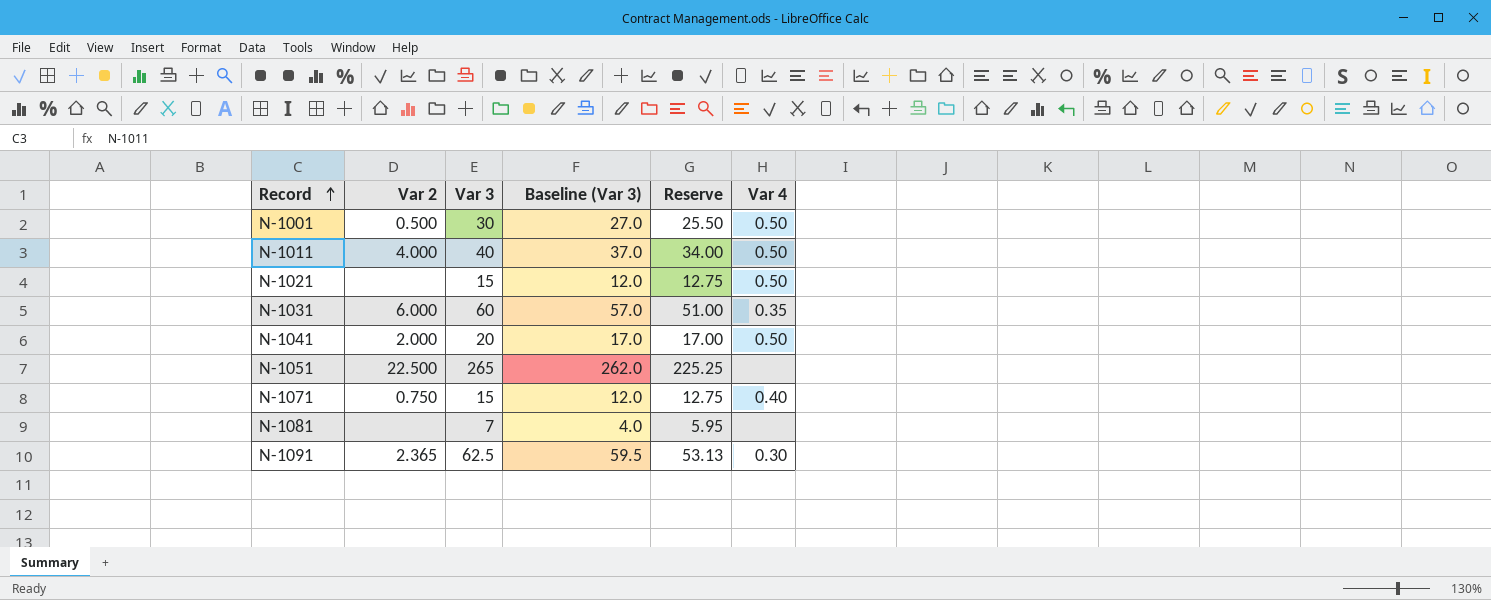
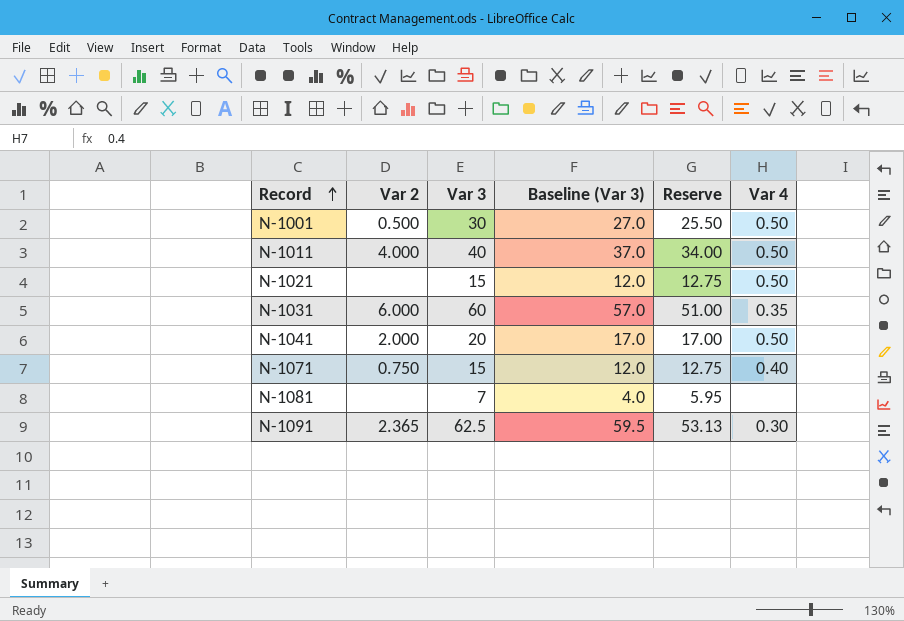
row N-1051: 22.500 | 265 | 262.0 | 225.25 | none -> none

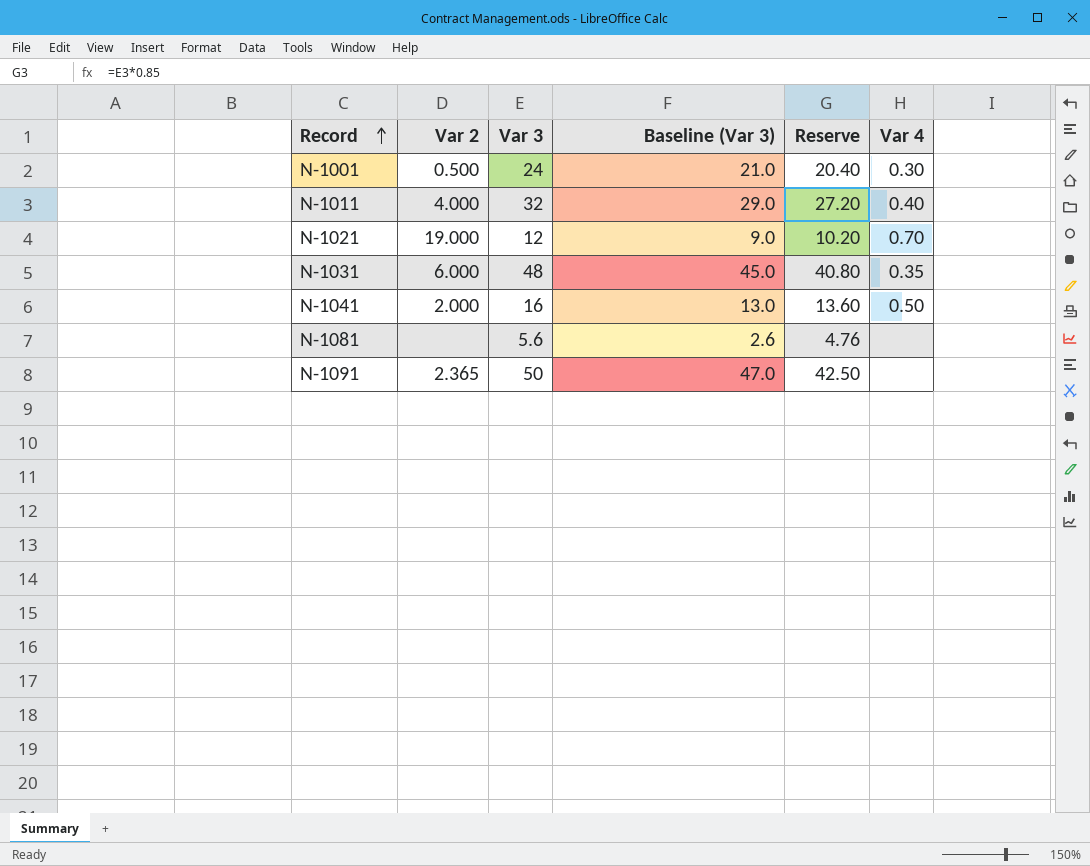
row N-1071: 0.750 | 15 | 12.0 | 12.75 | 0.40 -> none
N-1001 | Var 3: 30 -> 24
N-1001 | Baseline (Var 3): 27.0 -> 21.0
N-1001 | Reserve: 25.50 -> 20.40
N-1001 | Var 4: 0.50 -> 0.30
N-1011 | Var 3: 40 -> 32
N-1011 | Baseline (Var 3): 37.0 -> 29.0
N-1011 | Reserve: 34.00 -> 27.20
N-1011 | Var 4: 0.50 -> 0.40
N-1021 | Var 2: none -> 19.000
N-1021 | Var 3: 15 -> 12
N-1021 | Baseline (Var 3): 12.0 -> 9.0
N-1021 | Reserve: 12.75 -> 10.20
N-1021 | Var 4: 0.50 -> 0.70
N-1031 | Var 3: 60 -> 48
N-1031 | Baseline (Var 3): 57.0 -> 45.0
N-1031 | Reserve: 51.00 -> 40.80
N-1041 | Var 3: 20 -> 16
N-1041 | Baseline (Var 3): 17.0 -> 13.0
N-1041 | Reserve: 17.00 -> 13.60
N-1081 | Var 3: 7 -> 5.6
N-1081 | Baseline (Var 3): 4.0 -> 2.6
N-1081 | Reserve: 5.95 -> 4.76
N-1091 | Var 3: 62.5 -> 50
N-1091 | Baseline (Var 3): 59.5 -> 47.0
N-1091 | Reserve: 53.13 -> 42.50
N-1091 | Var 4: 0.30 -> none

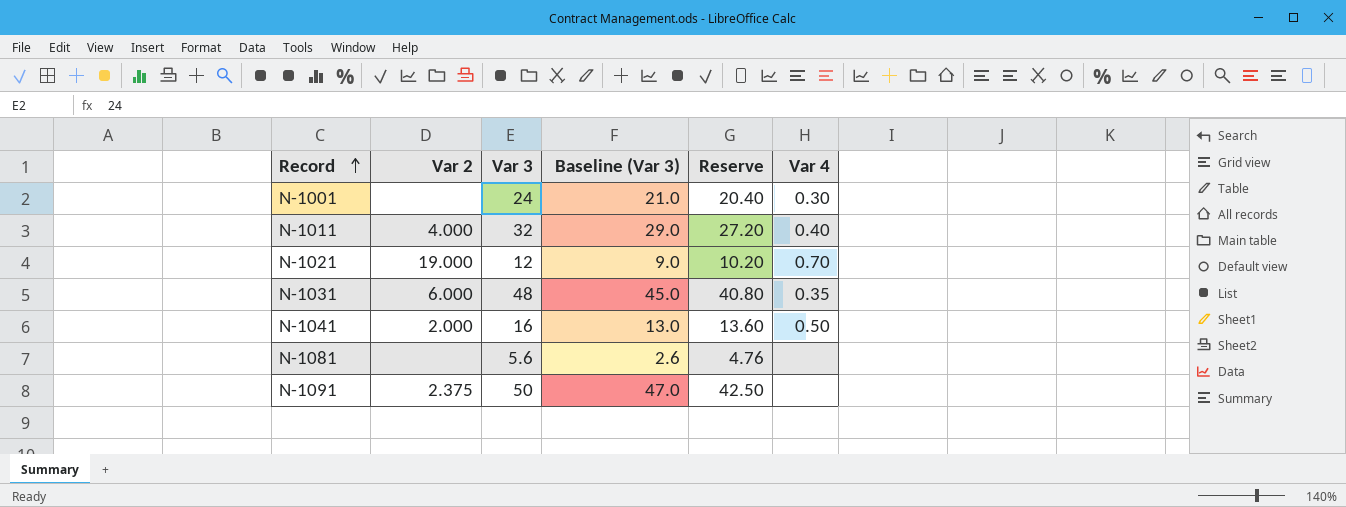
N-1001 | Var 2: 0.500 -> none
N-1091 | Var 2: 2.365 -> 2.375

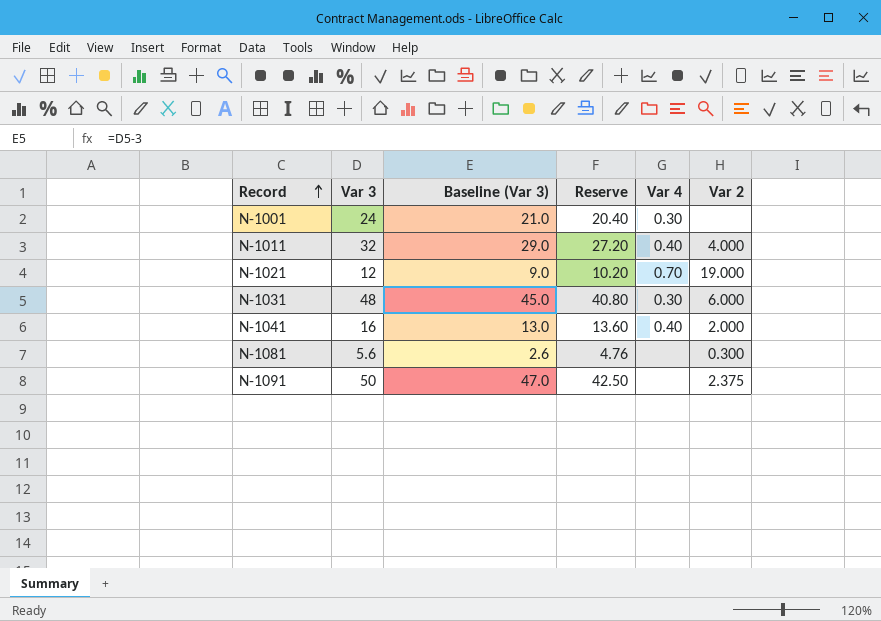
column Var 2 | position: 2 -> 6
N-1031 | Var 4: 0.35 -> 0.30
N-1041 | Var 4: 0.50 -> 0.40
N-1081 | Var 2: none -> 0.300

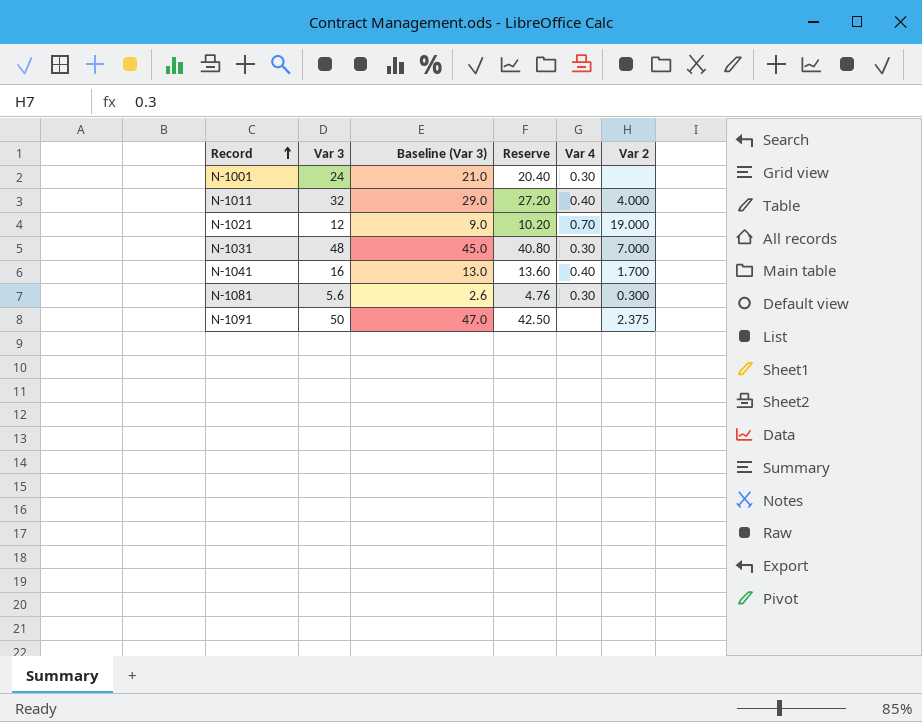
N-1031 | Var 2: 6.000 -> 7.000
N-1041 | Var 2: 2.000 -> 1.700
N-1081 | Var 4: none -> 0.30

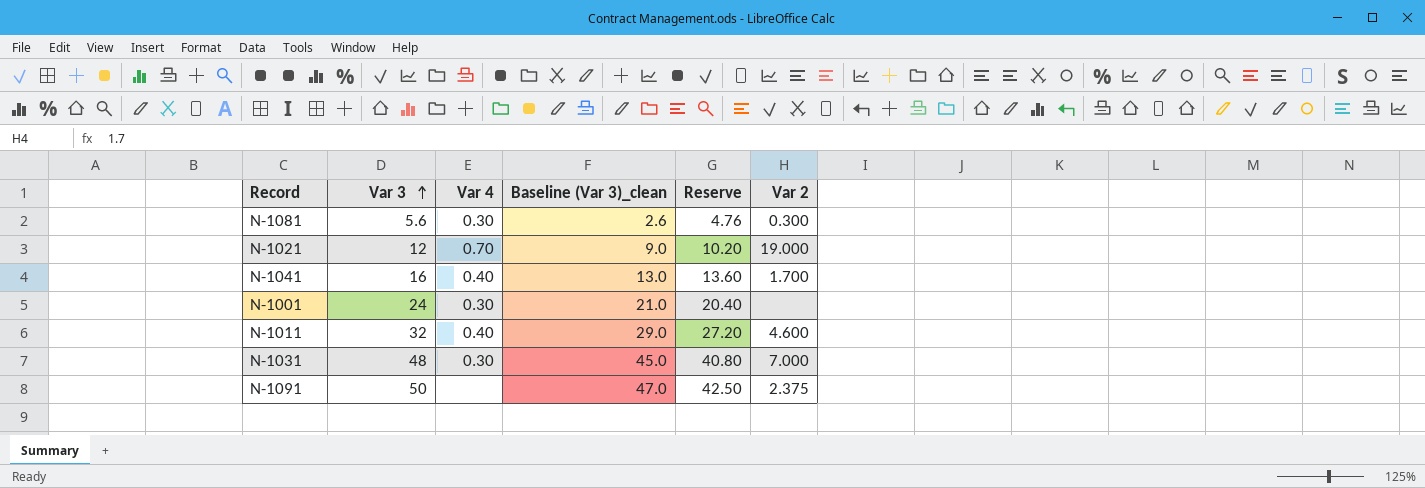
row order: Record ascending -> Var 3 ascending
column Var 4 | position: 5 -> 3
column name: Baseline (Var 3) -> Baseline (Var 3)_clean
N-1011 | Var 2: 4.000 -> 4.600

